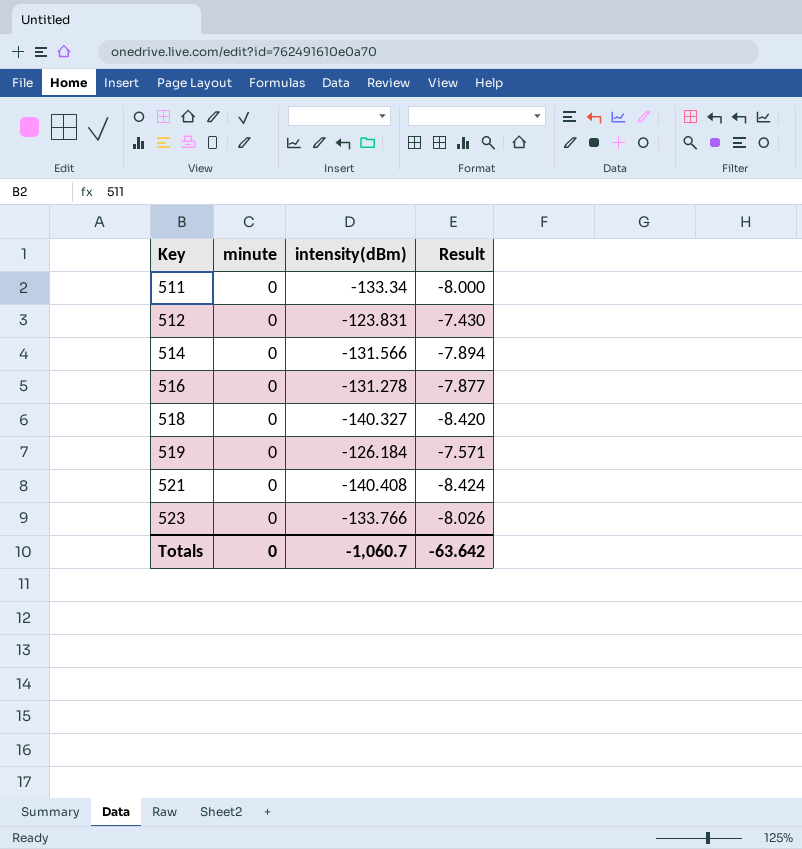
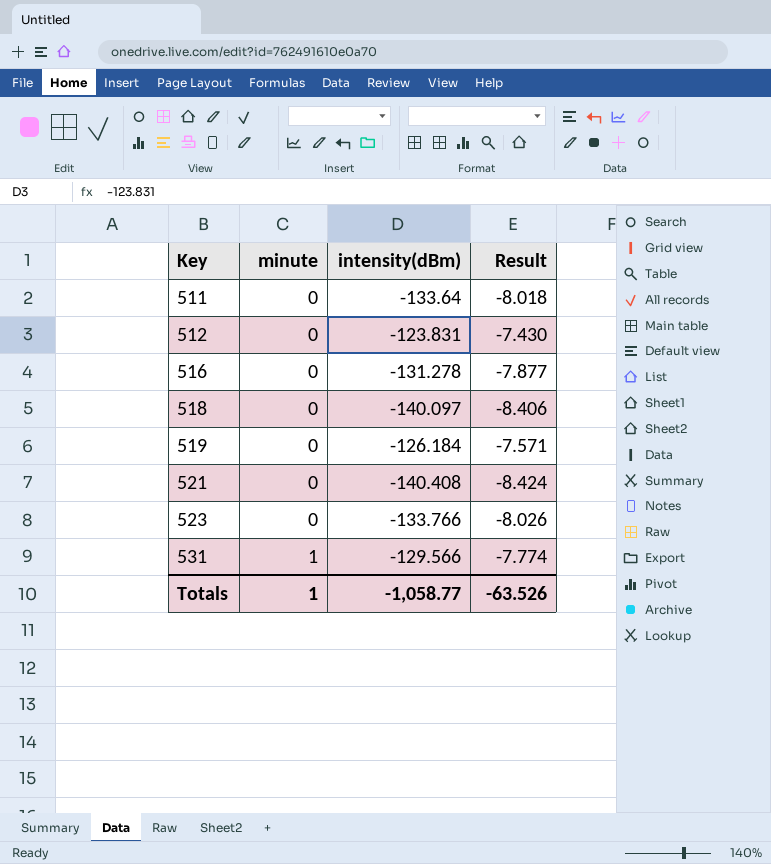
row 514: 0 | -131.566 | -7.894 -> none
511 | intensity(dBm): -133.34 -> -133.64
511 | Result: -8.000 -> -8.018
518 | intensity(dBm): -140.327 -> -140.097
518 | Result: -8.420 -> -8.406
row 531: none -> 1 | -129.566 | -7.774
Totals | minute: 0 -> 1
Totals | intensity(dBm): -1,060.7 -> -1,058.77
Totals | Result: -63.642 -> -63.526

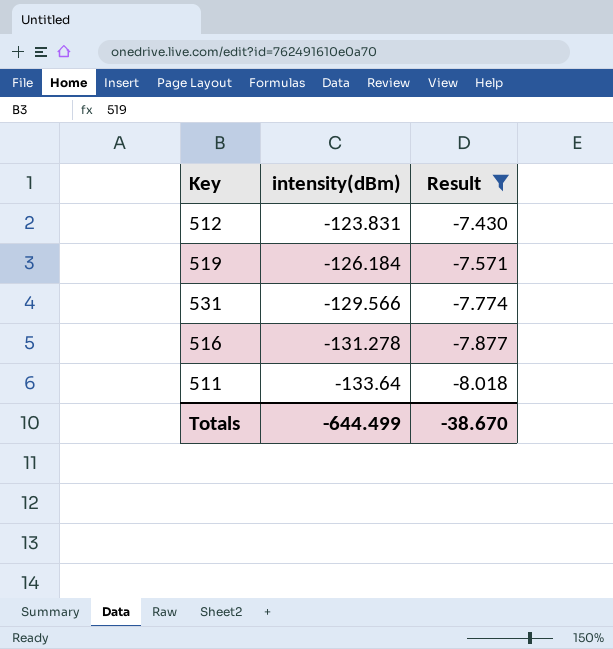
filter: none -> Result >= -8.018
row order: Key ascending -> intensity(dBm) descending
column minute | position: 2 -> none
Totals | intensity(dBm): -1,058.77 -> -644.499
Totals | Result: -63.526 -> -38.670

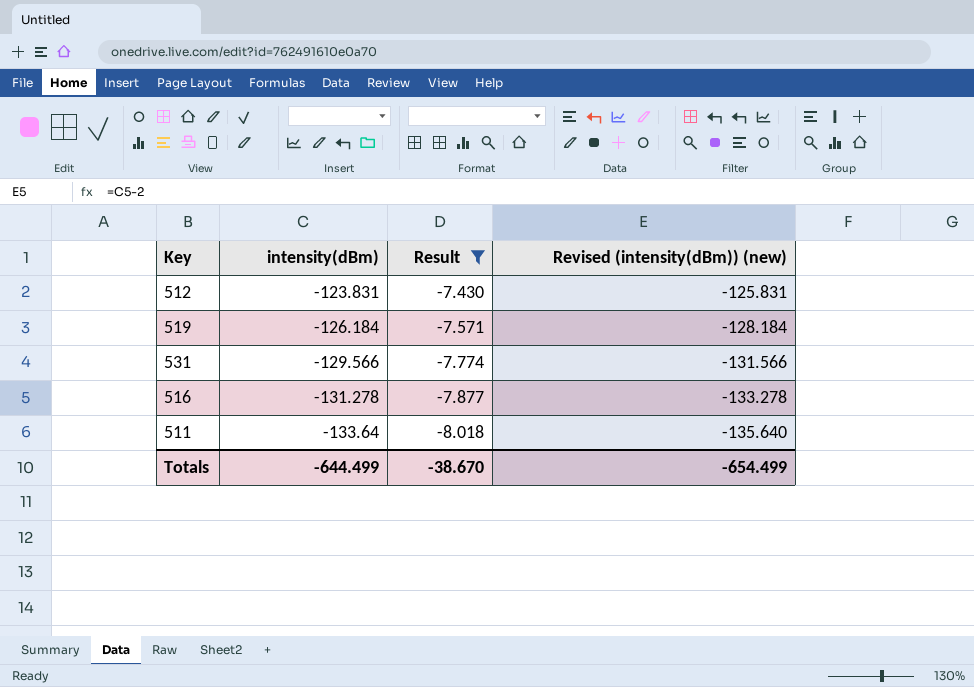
column Revised (intensity(dBm)) (new) | formula: none -> [intensity(dBm)] - 2

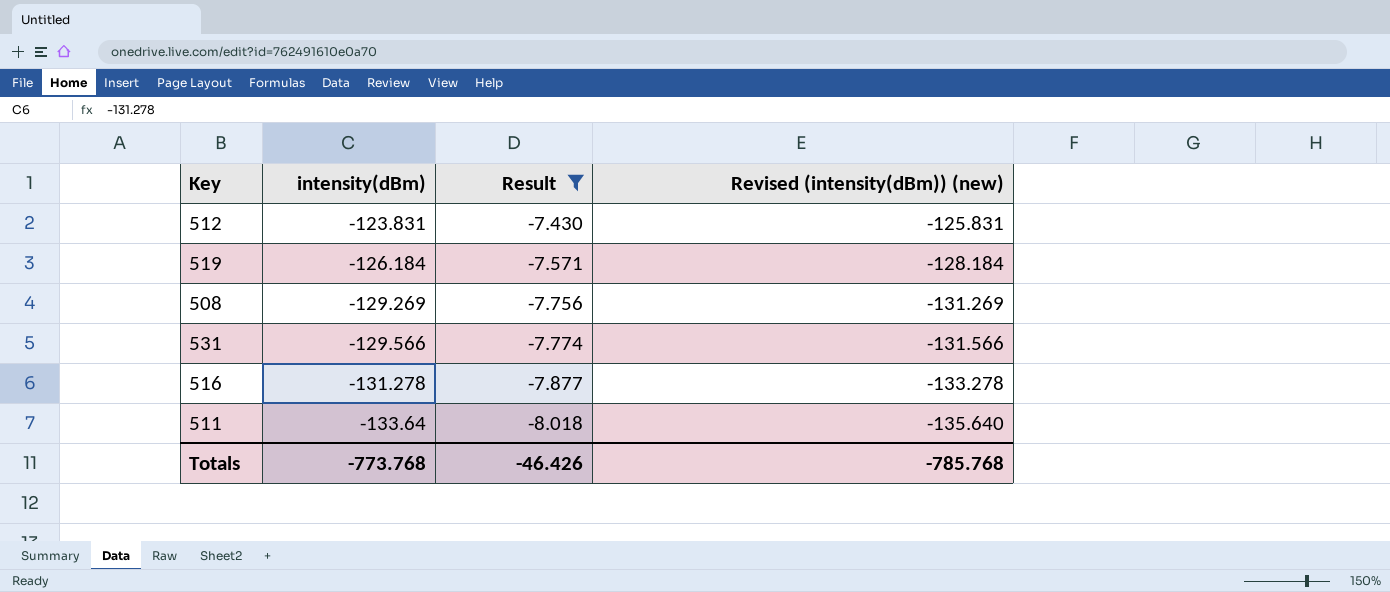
row 508: none -> -129.269 | -7.756 | -131.269
Totals | intensity(dBm): -644.499 -> -773.768
Totals | Result: -38.670 -> -46.426
Totals | Revised (intensity(dBm)) (new): -654.499 -> -785.768

